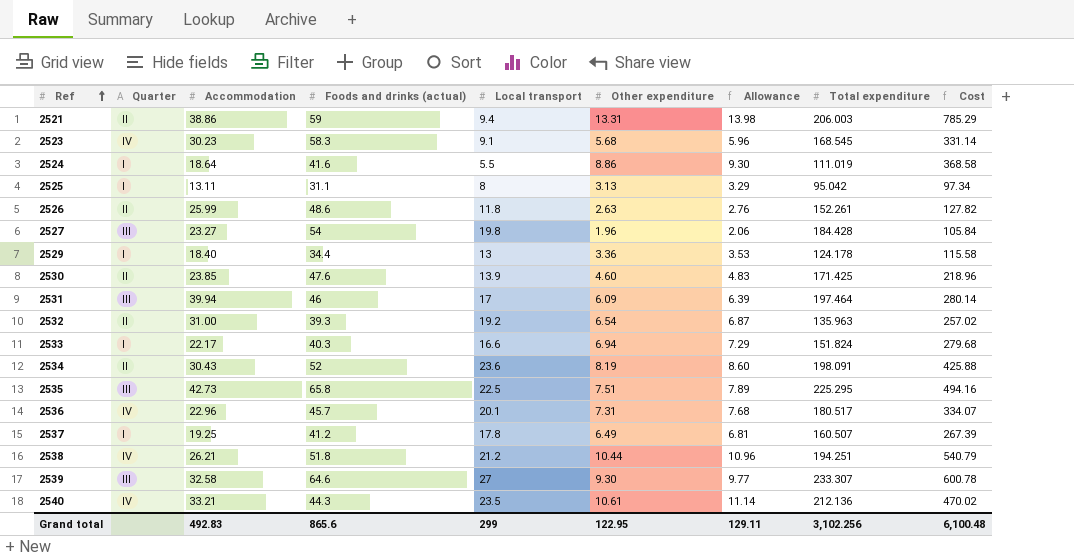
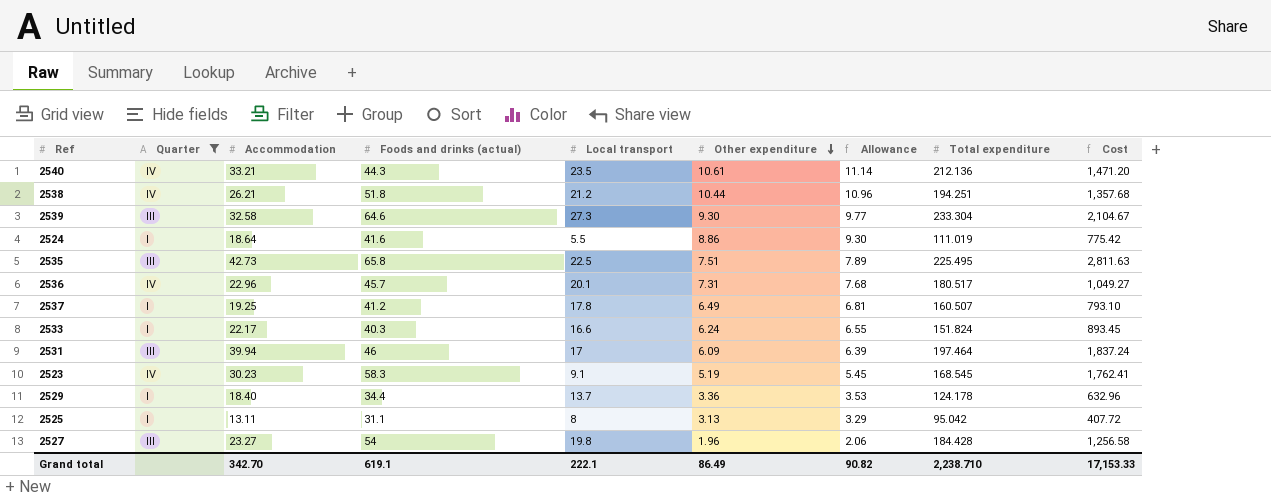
filter: none -> Quarter != II
row order: Ref ascending -> Other expenditure descending
column Cost | formula: [Foods and drinks (actual)] * [Other expenditure] -> [Accommodation] * [Foods and drinks (actual)]
2539 | Local transport: 27 -> 27.3
2539 | Total expenditure: 233.307 -> 233.304
2535 | Total expenditure: 225.295 -> 225.495
2533 | Other expenditure: 6.94 -> 6.24
2533 | Allowance: 7.29 -> 6.55
2523 | Other expenditure: 5.68 -> 5.19
2523 | Allowance: 5.96 -> 5.45
2529 | Local transport: 13 -> 13.7
Grand total | Accommodation: 492.83 -> 342.70
Grand total | Foods and drinks (actual): 865.6 -> 619.1
Grand total | Local transport: 299 -> 222.1
Grand total | Other expenditure: 122.95 -> 86.49
Grand total | Allowance: 129.11 -> 90.82
Grand total | Total expenditure: 3,102.256 -> 2,238.710
Grand total | Cost: 6,100.48 -> 17,153.33

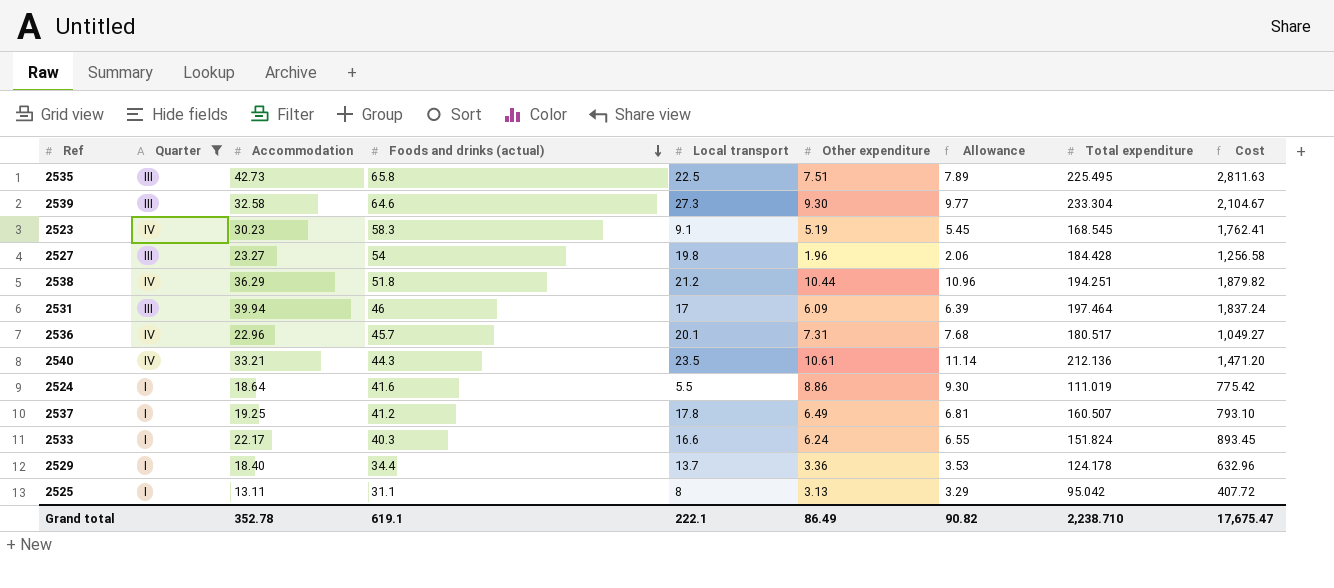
row order: Other expenditure descending -> Foods and drinks (actual) descending
2538 | Accommodation: 26.21 -> 36.29
2538 | Cost: 1,357.68 -> 1,879.82
Grand total | Accommodation: 342.70 -> 352.78
Grand total | Cost: 17,153.33 -> 17,675.47

